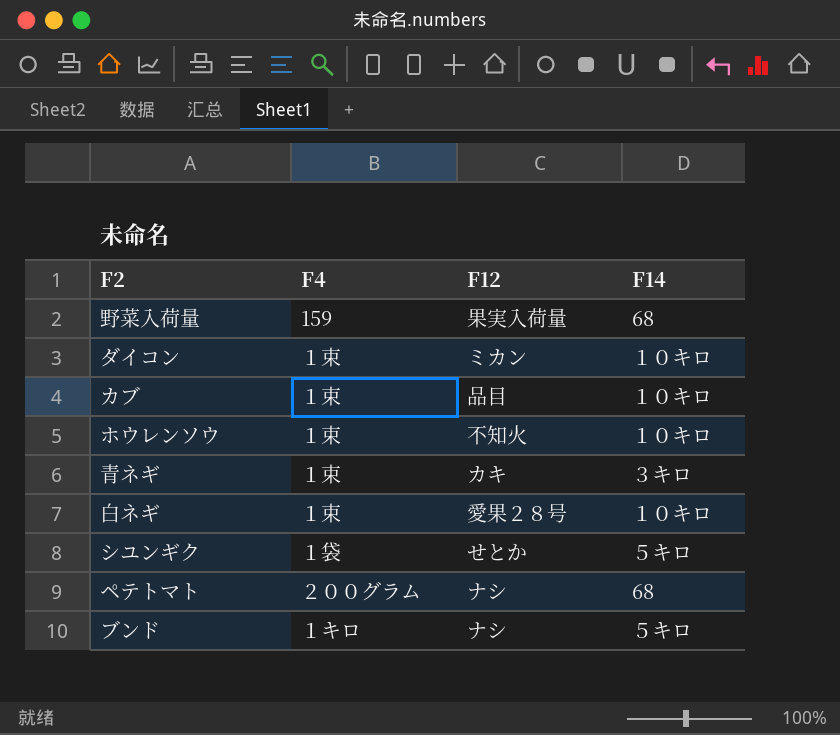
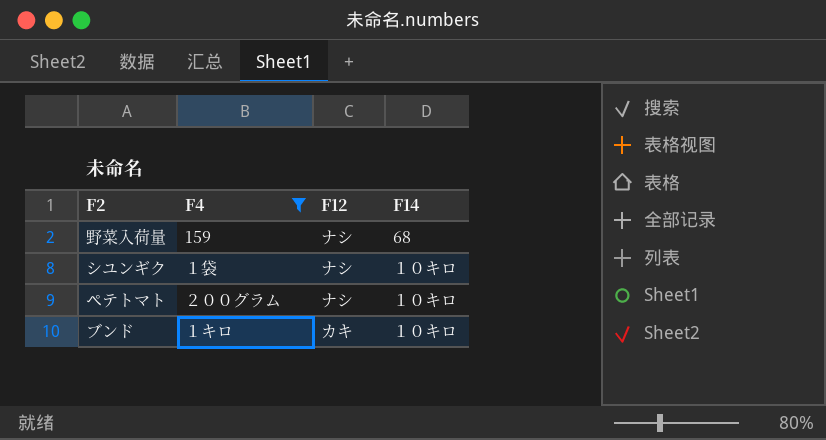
filter: none -> F4 != １束
野菜入荷量 | F12: 果実入荷量 -> ナシ
シユンギク | F12: せとか -> ナシ
シユンギク | F14: ５キロ -> １０キロ
ペテトマト | F14: 68 -> １０キロ
ブンド | F12: ナシ -> カキ
ブンド | F14: ５キロ -> １０キロ

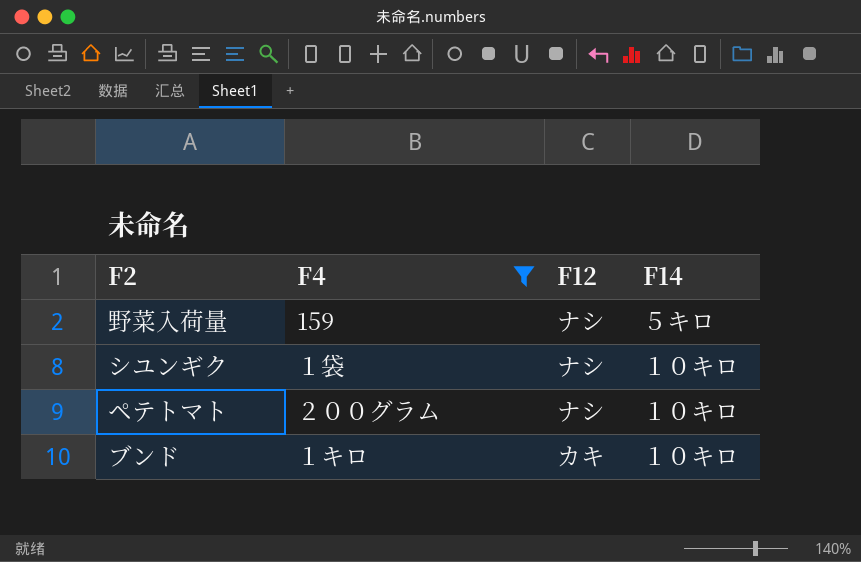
野菜入荷量 | F14: 68 -> ５キロ

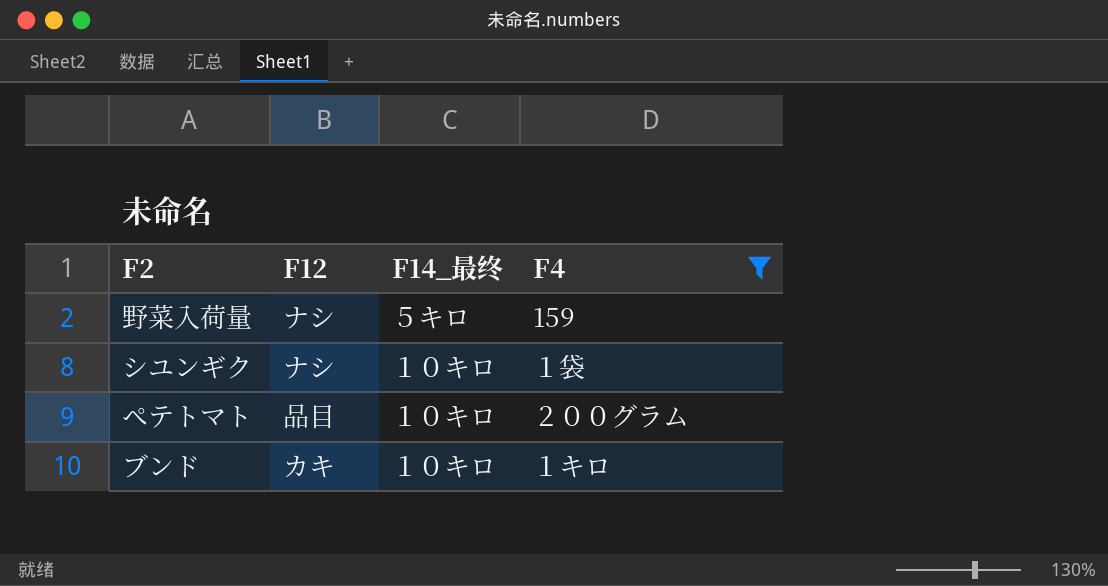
column name: F14 -> F14_最终
column F4 | position: 2 -> 4
ペテトマト | F12: ナシ -> 品目

